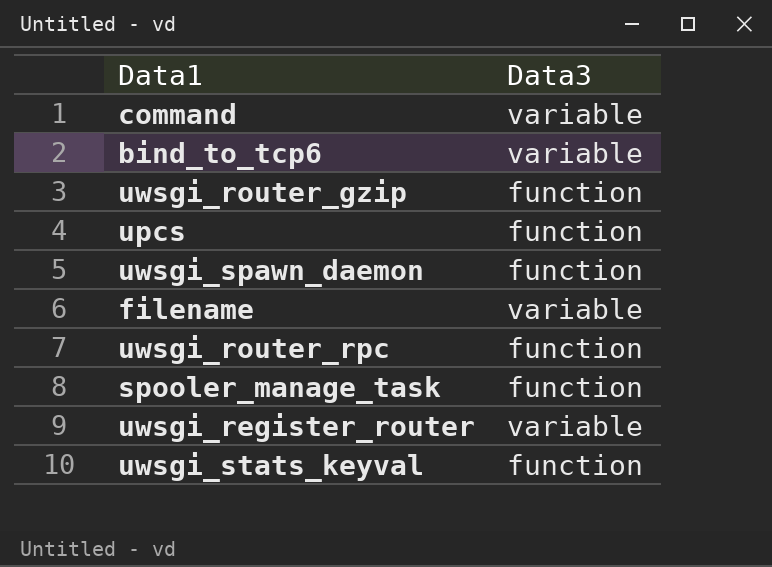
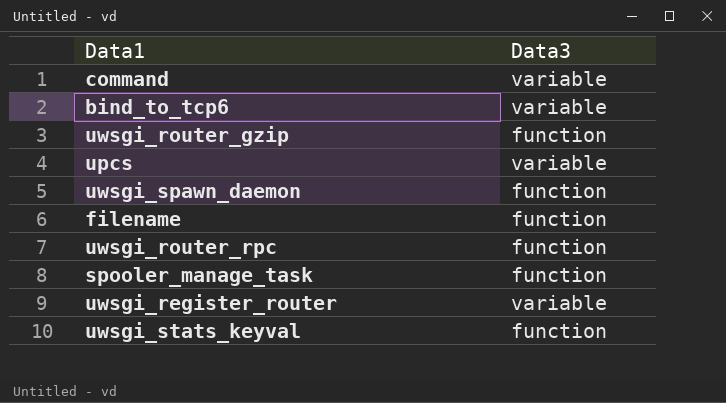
upcs | Data3: function -> variable
filename | Data3: variable -> function

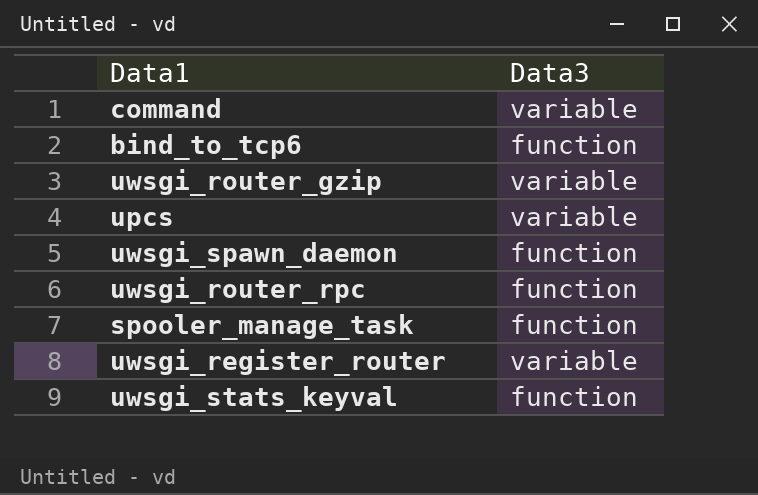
row filename: function -> none
bind_to_tcp6 | Data3: variable -> function
uwsgi_router_gzip | Data3: function -> variable

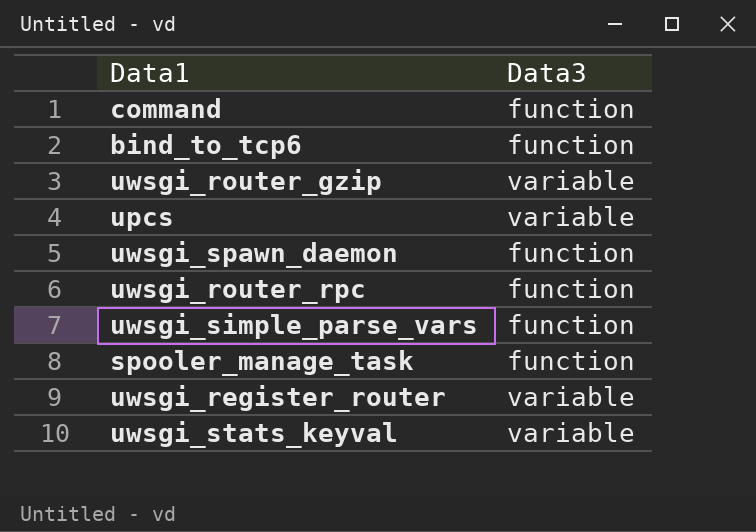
command | Data3: variable -> function
row uwsgi_simple_parse_vars: none -> function
uwsgi_stats_keyval | Data3: function -> variable

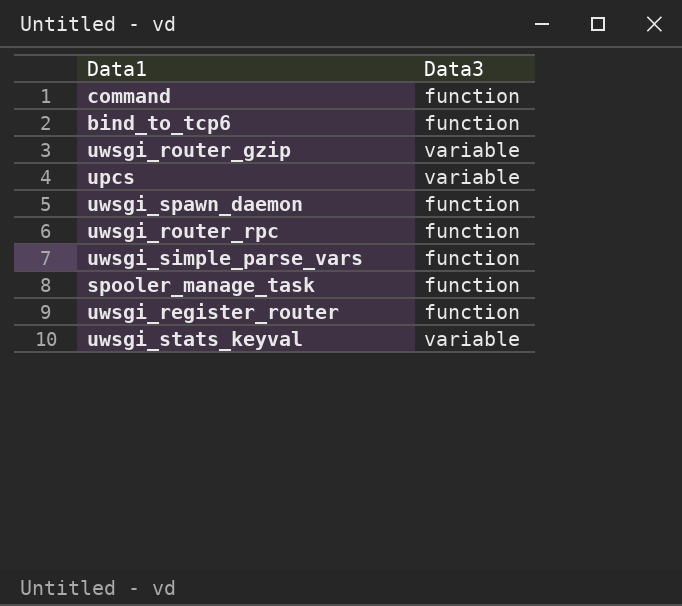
uwsgi_register_router | Data3: variable -> function

